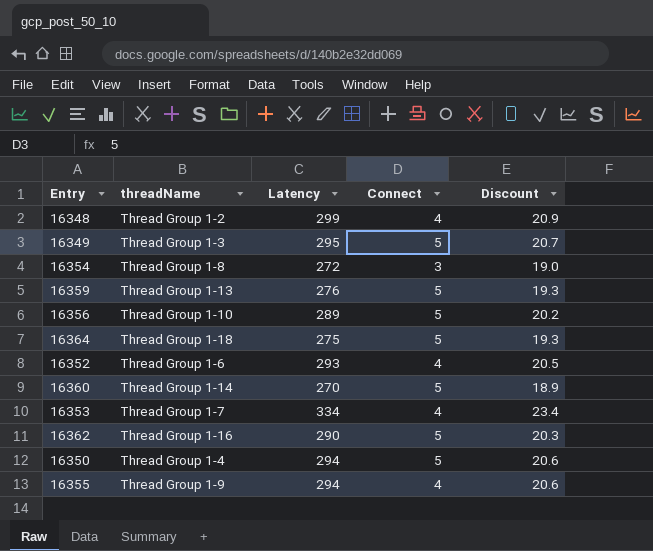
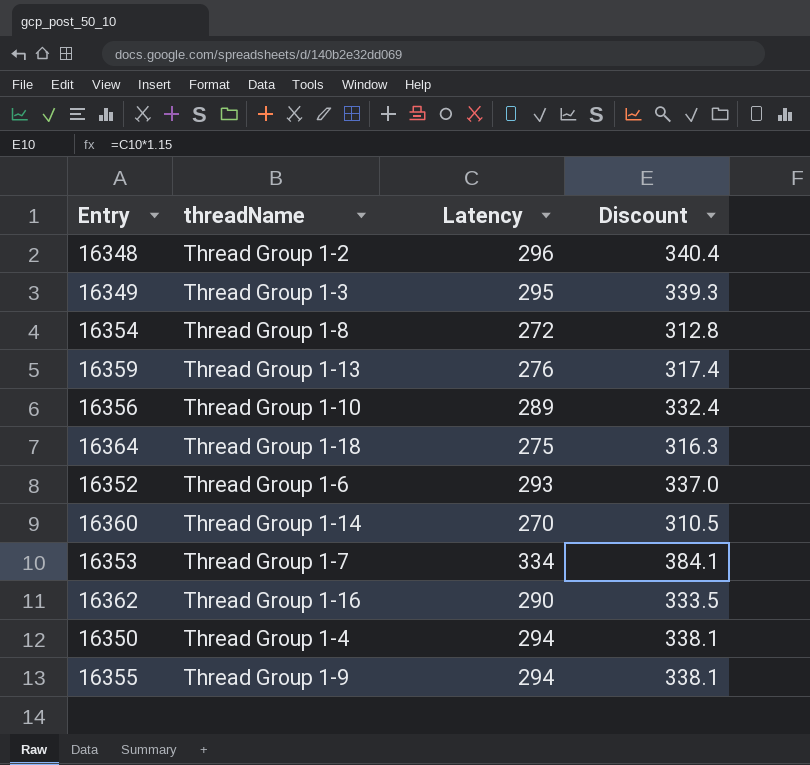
column Connect | position: 4 -> none
column Discount | formula: [Latency] * 0.07 -> [Latency] * 1.15
16348 | Latency: 299 -> 296

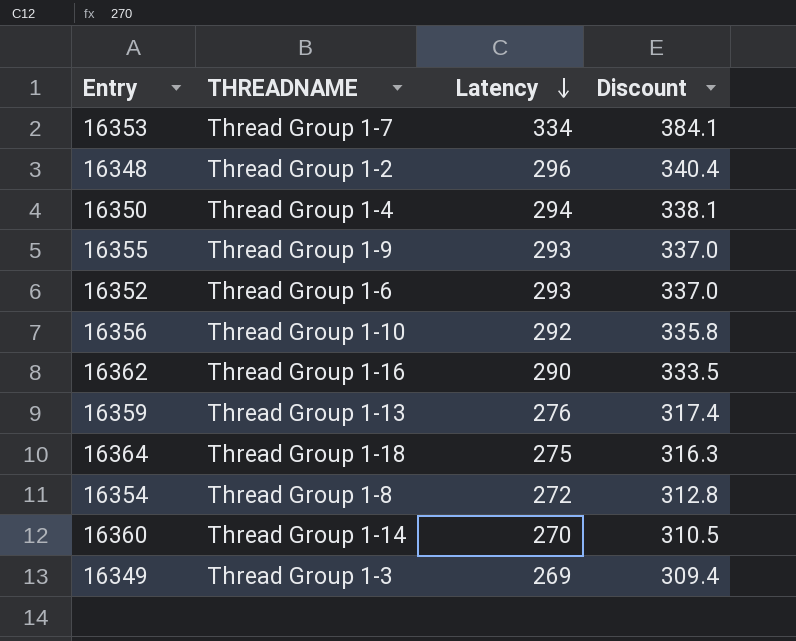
row order: none -> Latency descending
column name: threadName -> THREADNAME
16355 | Latency: 294 -> 293
16355 | Discount: 338.1 -> 337.0
16356 | Latency: 289 -> 292
16356 | Discount: 332.4 -> 335.8
16349 | Latency: 295 -> 269
16349 | Discount: 339.3 -> 309.4

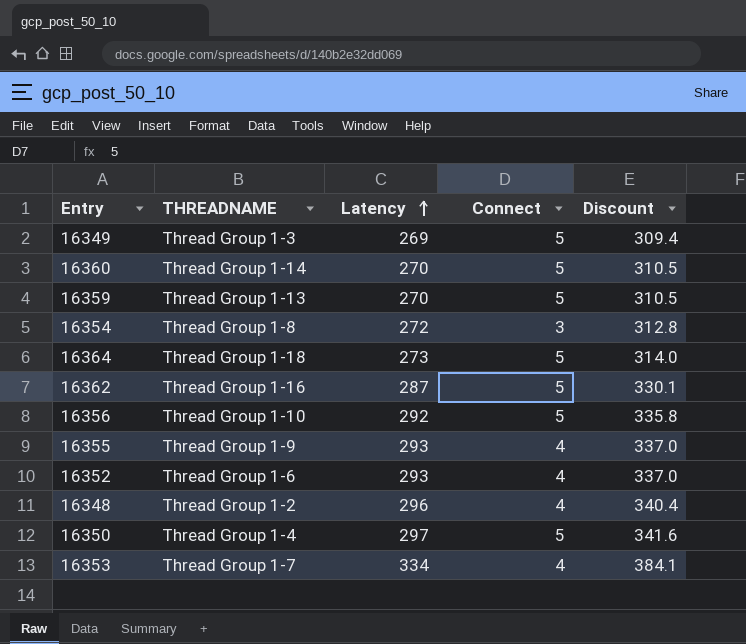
row order: Latency descending -> Latency ascending
column Connect | position: none -> 4
16359 | Latency: 276 -> 270
16359 | Discount: 317.4 -> 310.5
16364 | Latency: 275 -> 273
16364 | Discount: 316.3 -> 314.0
16362 | Latency: 290 -> 287
16362 | Discount: 333.5 -> 330.1
16350 | Latency: 294 -> 297
16350 | Discount: 338.1 -> 341.6

